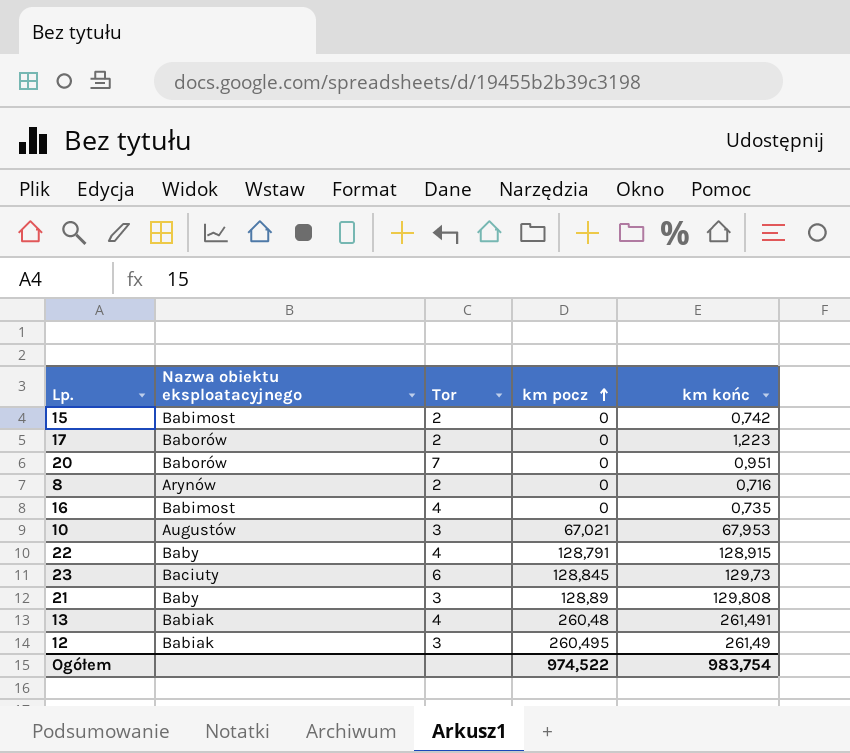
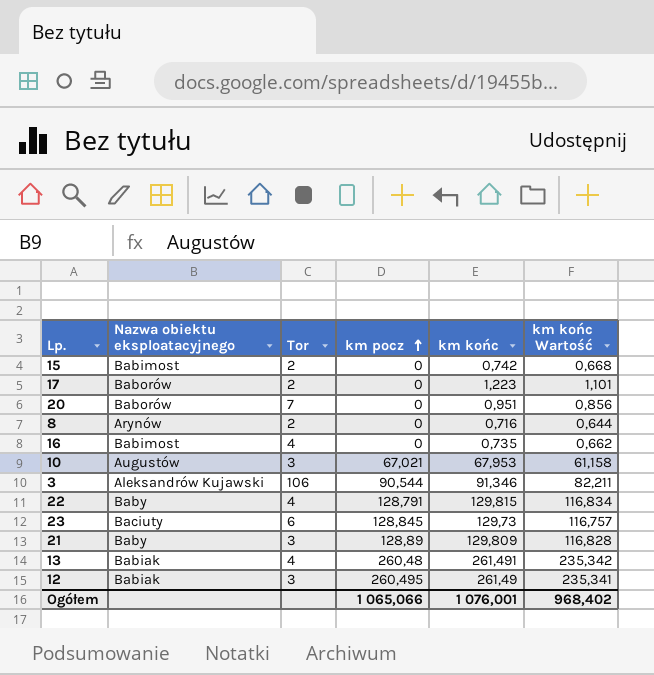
column km końc Wartość | formula: none -> [km końc] * 0,9
row 3: none -> Aleksandrów Kujawski | 106 | 90,544 | 91,346 | 82,211
22 | km końc: 128,915 -> 129,815
21 | km końc: 129,808 -> 129,809
Ogółem | km pocz: 974,522 -> 1 065,066
Ogółem | km końc: 983,754 -> 1 076,001

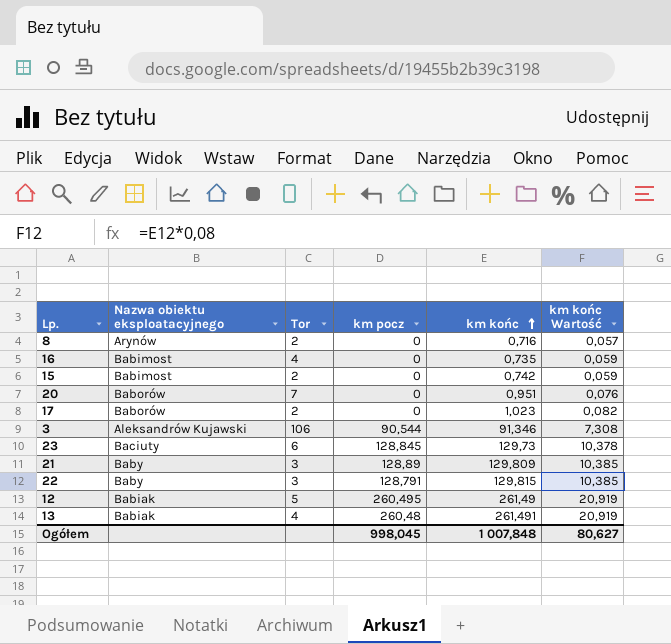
row order: km pocz ascending -> km końc ascending
column km końc Wartość | formula: [km końc] * 0,9 -> [km końc] * 0,08
row 10: Augustów | 3 | 67,021 | 67,953 | 61,158 -> none
17 | km końc: 1,223 -> 1,023
22 | Tor: 4 -> 3
12 | Tor: 3 -> 5
Ogółem | km pocz: 1 065,066 -> 998,045
Ogółem | km końc: 1 076,001 -> 1 007,848
Ogółem | km końc Wartość: 968,402 -> 80,627

